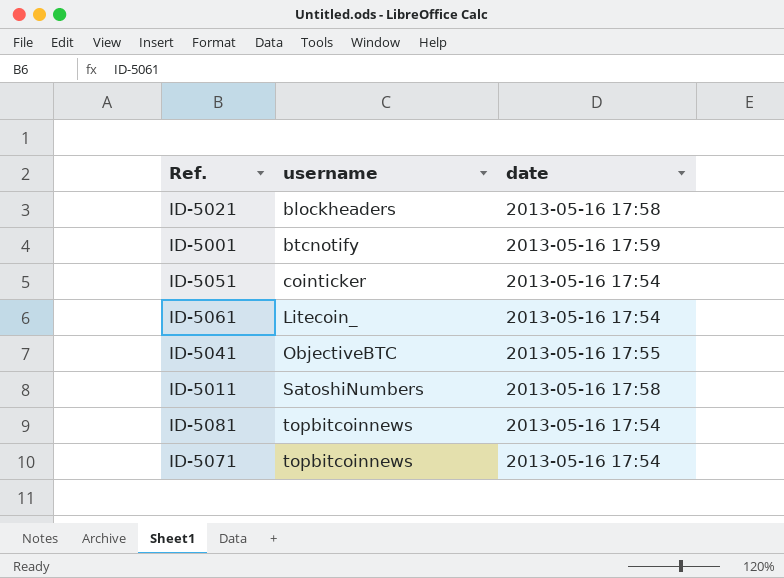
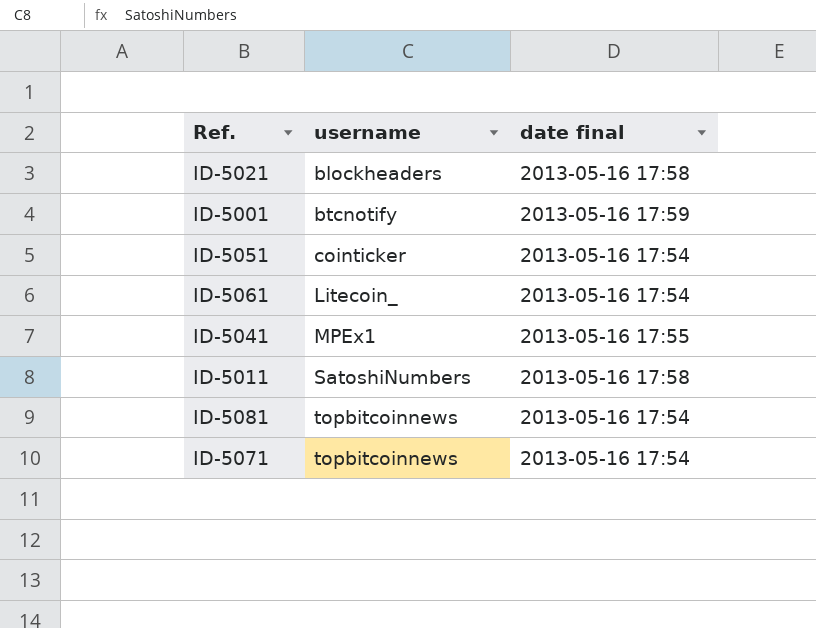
column name: date -> date final
ID-5041 | username: ObjectiveBTC -> MPEx1

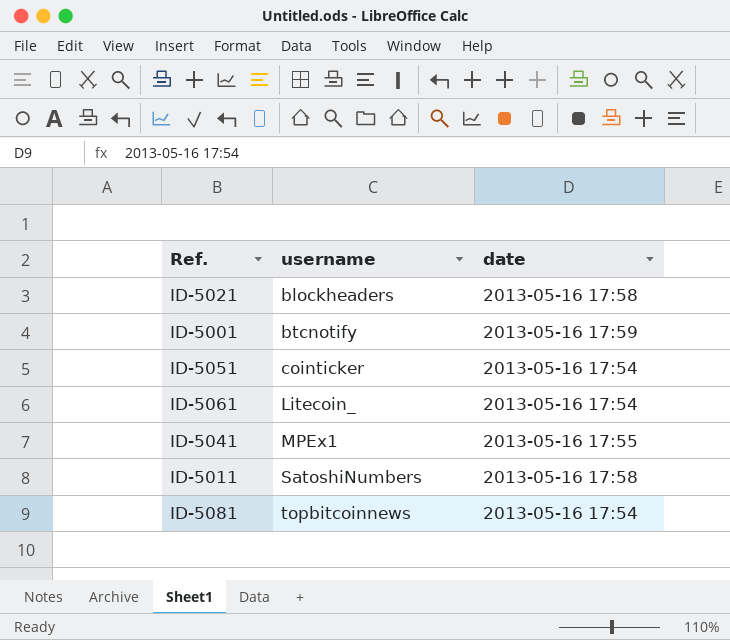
column name: date final -> date
row ID-5071: topbitcoinnews | 2013-05-16 17:54 -> none

